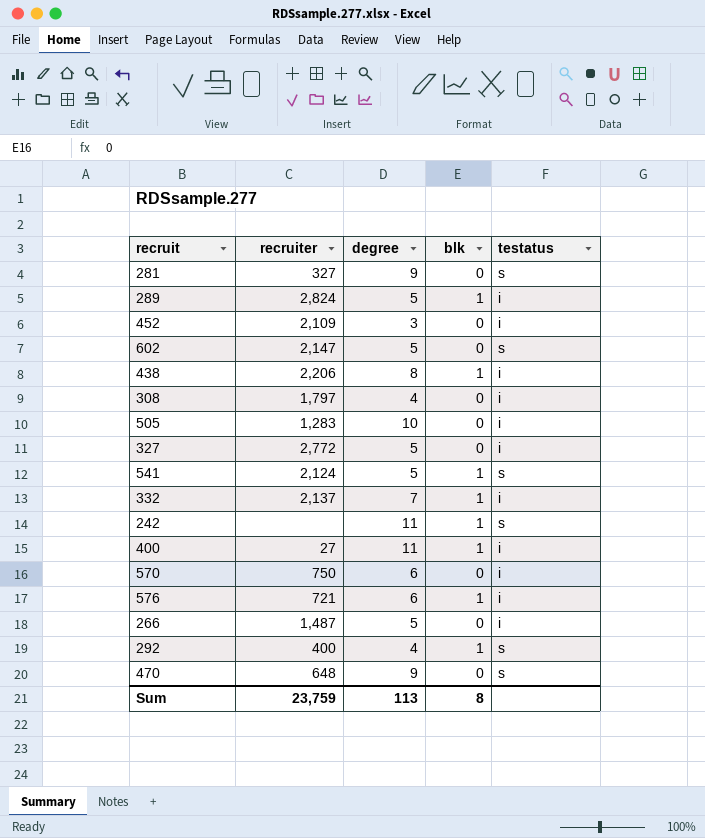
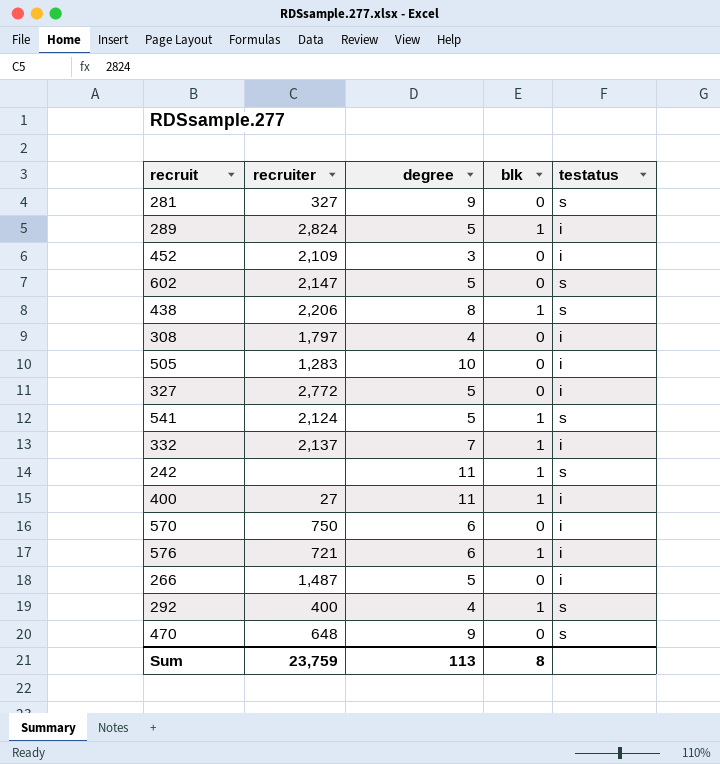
438 | testatus: i -> s

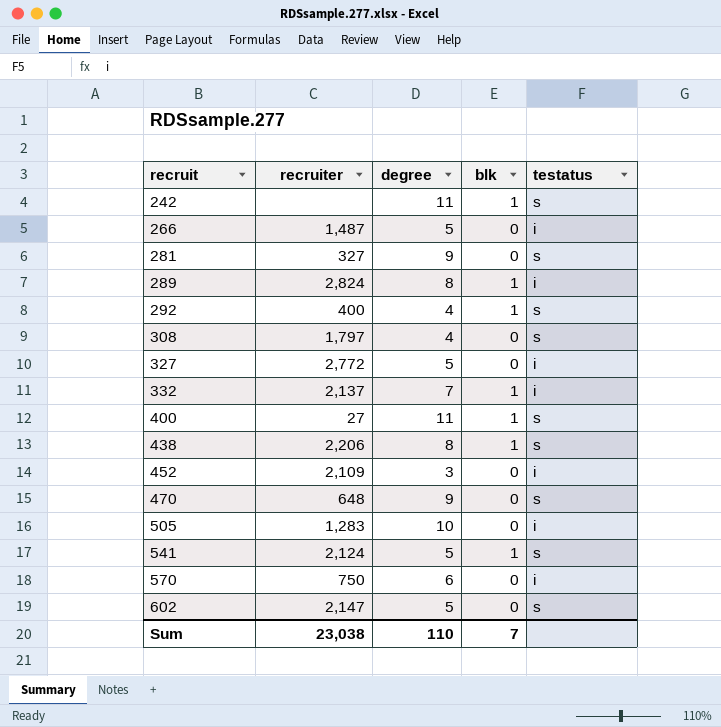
row order: none -> recruit ascending
row 576: 721 | 6 | 1 | i -> none
289 | degree: 5 -> 8
308 | testatus: i -> s
400 | testatus: i -> s
Sum | recruiter: 23,759 -> 23,038
Sum | degree: 113 -> 110
Sum | blk: 8 -> 7

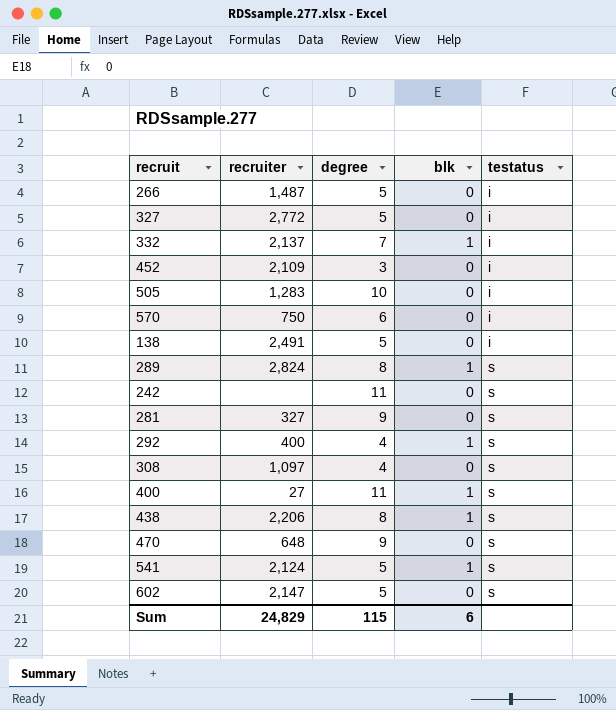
row order: recruit ascending -> testatus ascending
row 138: none -> 2,491 | 5 | 0 | i
289 | testatus: i -> s
242 | blk: 1 -> 0
308 | recruiter: 1,797 -> 1,097
Sum | recruiter: 23,038 -> 24,829
Sum | degree: 110 -> 115
Sum | blk: 7 -> 6

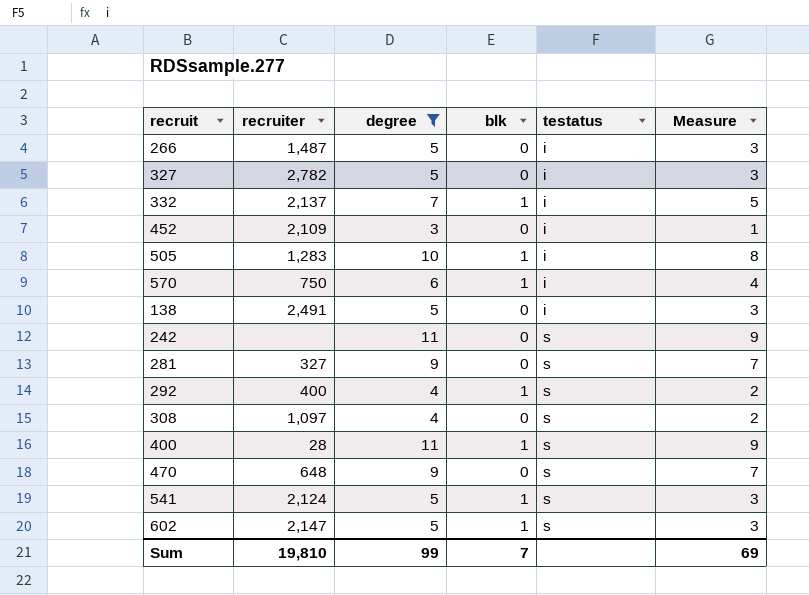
filter: none -> degree != 8
column Measure | formula: none -> [degree] - 2
327 | recruiter: 2,772 -> 2,782
505 | blk: 0 -> 1
570 | blk: 0 -> 1
400 | recruiter: 27 -> 28
602 | blk: 0 -> 1
Sum | recruiter: 24,829 -> 19,810
Sum | degree: 115 -> 99
Sum | blk: 6 -> 7

